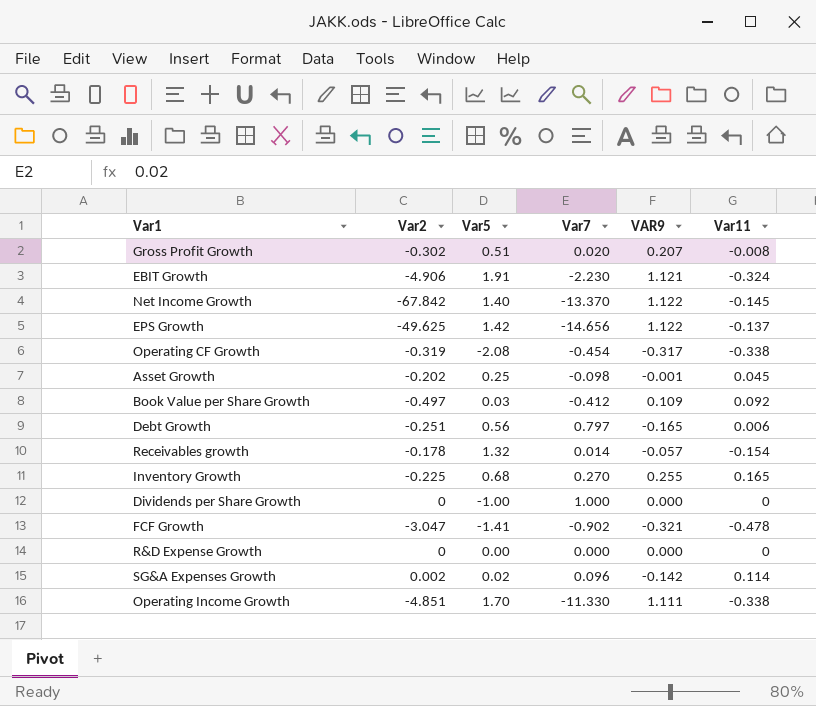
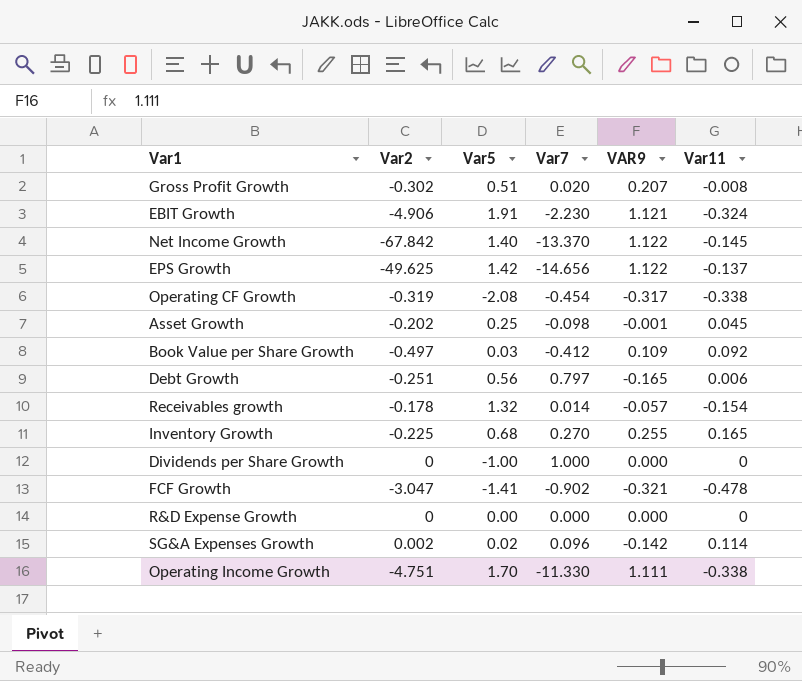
Operating Income Growth | Var2: -4.851 -> -4.751

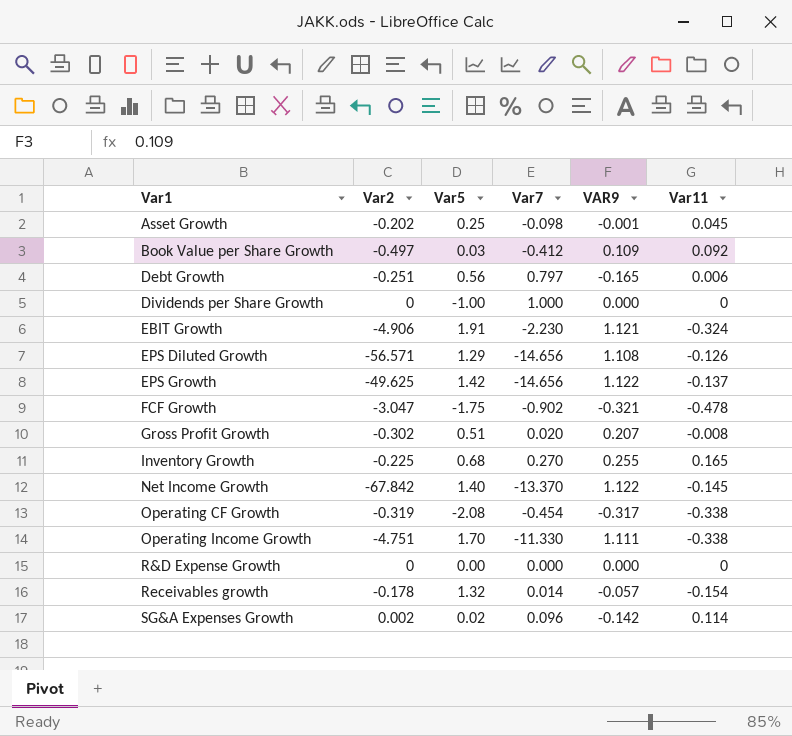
row order: none -> Var1 ascending
row EPS Diluted Growth: none -> -56.571 | 1.29 | -14.656 | 1.108 | -0.126
FCF Growth | Var5: -1.41 -> -1.75

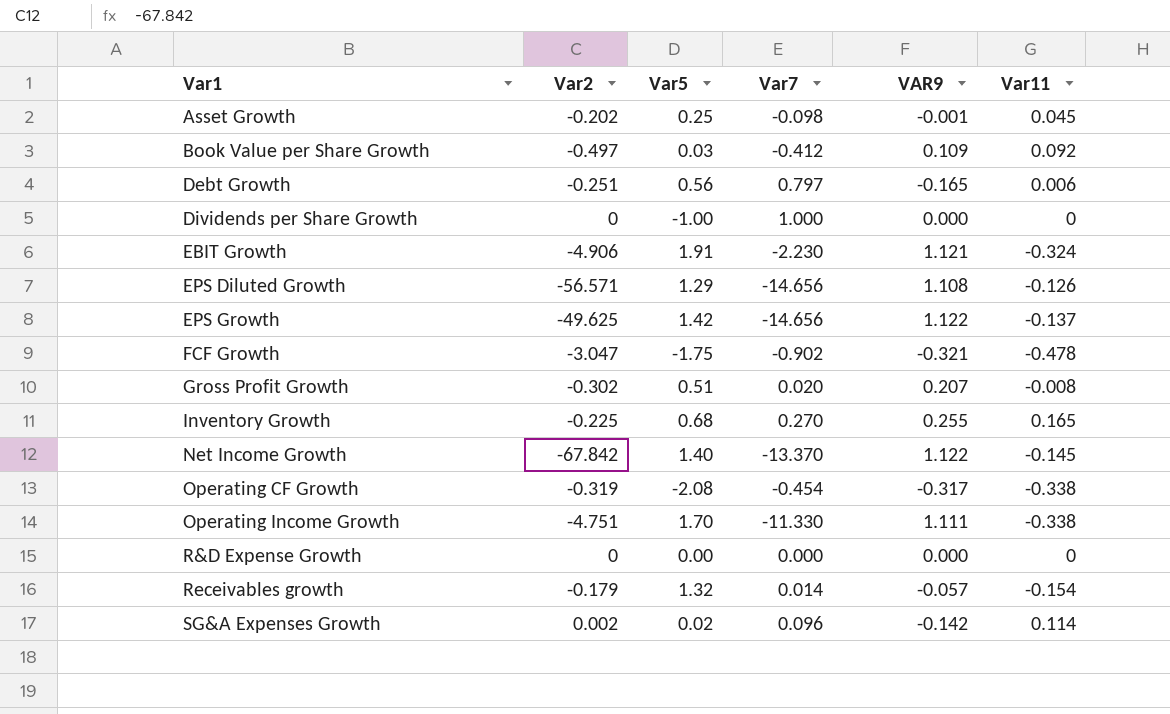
Receivables growth | Var2: -0.178 -> -0.179

